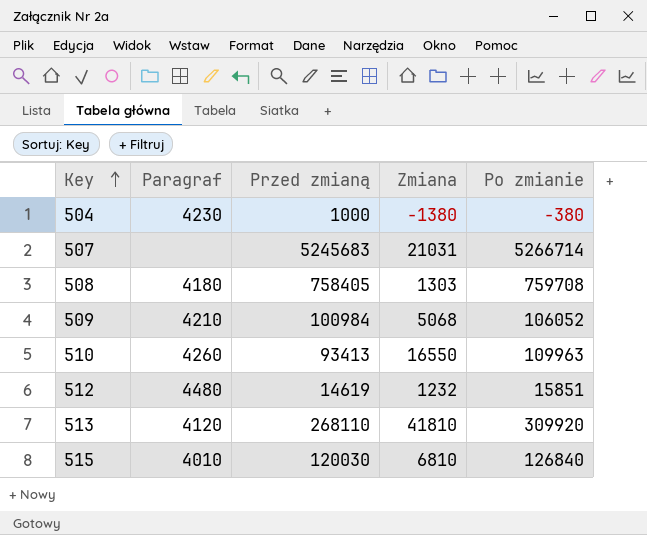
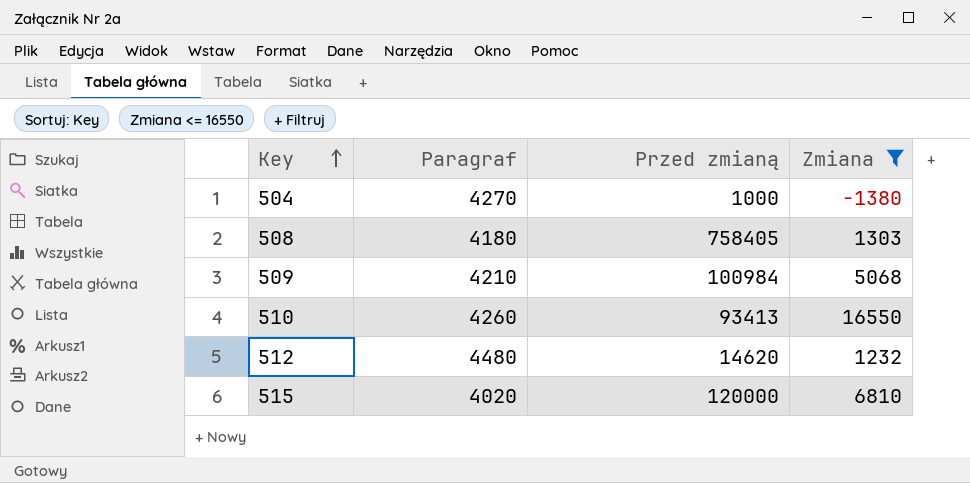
filter: none -> Zmiana <= 16550
column Po zmianie | formula: [Przed zmianą] + [Zmiana] -> none
504 | Paragraf: 4230 -> 4270
512 | Przed zmianą: 14619 -> 14620
515 | Paragraf: 4010 -> 4020
515 | Przed zmianą: 120030 -> 120000

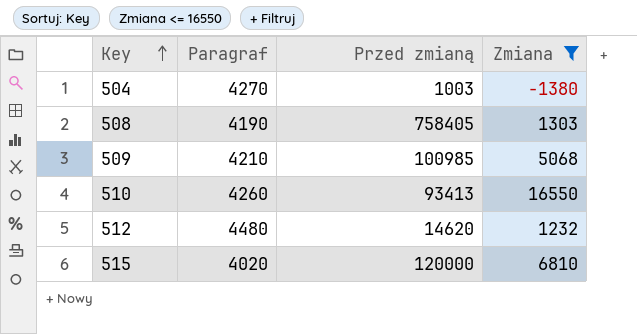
504 | Przed zmianą: 1000 -> 1003
508 | Paragraf: 4180 -> 4190
509 | Przed zmianą: 100984 -> 100985

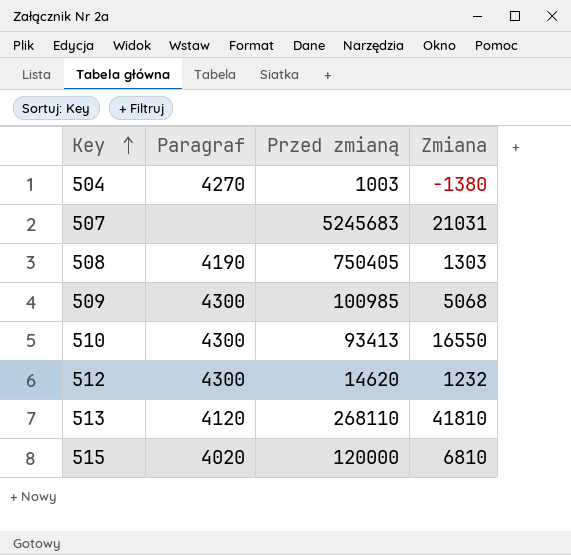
filter: Zmiana <= 16550 -> none
508 | Przed zmianą: 758405 -> 750405
509 | Paragraf: 4210 -> 4300
510 | Paragraf: 4260 -> 4300
512 | Paragraf: 4480 -> 4300

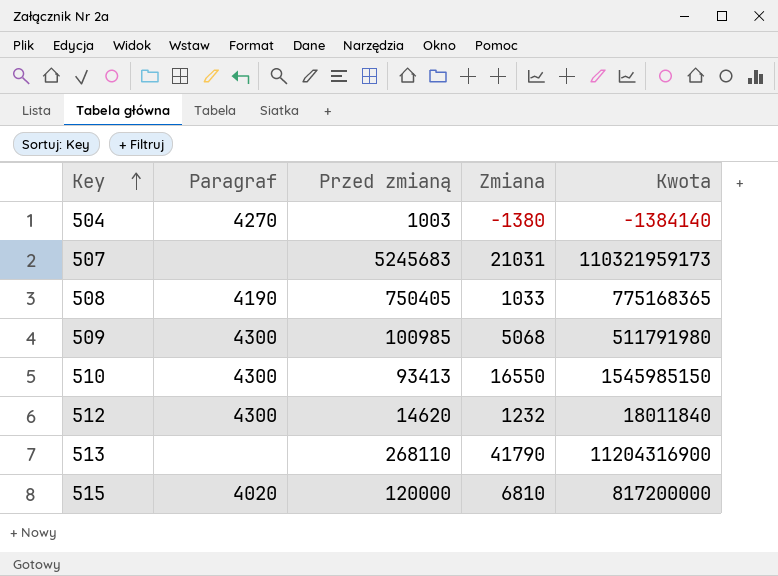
column Kwota | formula: none -> [Przed zmianą] * [Zmiana]
508 | Zmiana: 1303 -> 1033
513 | Paragraf: 4120 -> none
513 | Zmiana: 41810 -> 41790

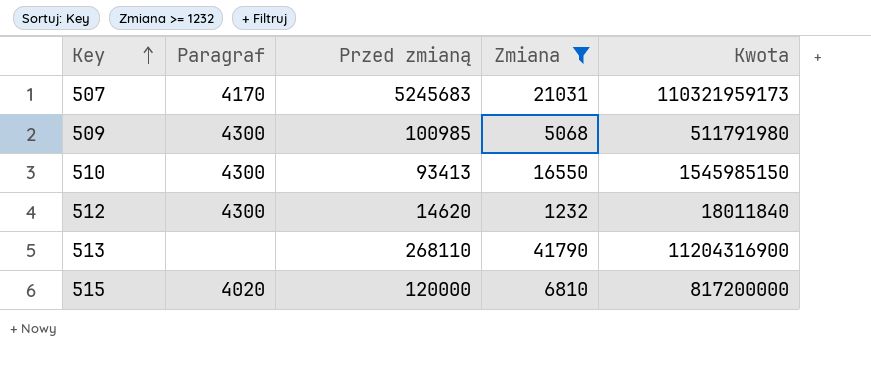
filter: none -> Zmiana >= 1232
507 | Paragraf: none -> 4170

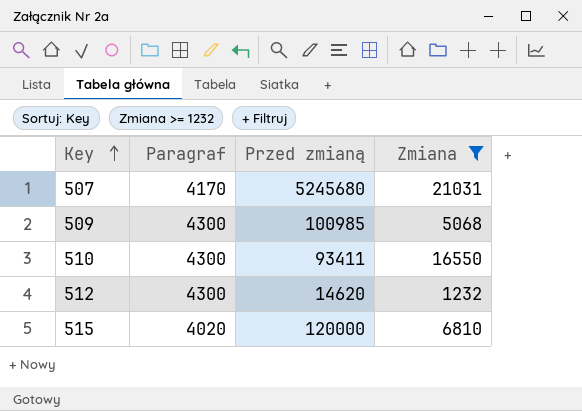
column Kwota | formula: [Przed zmianą] * [Zmiana] -> none
row 513: none | 268110 | 41790 | 11204316900 -> none
507 | Przed zmianą: 5245683 -> 5245680
510 | Przed zmianą: 93413 -> 93411

